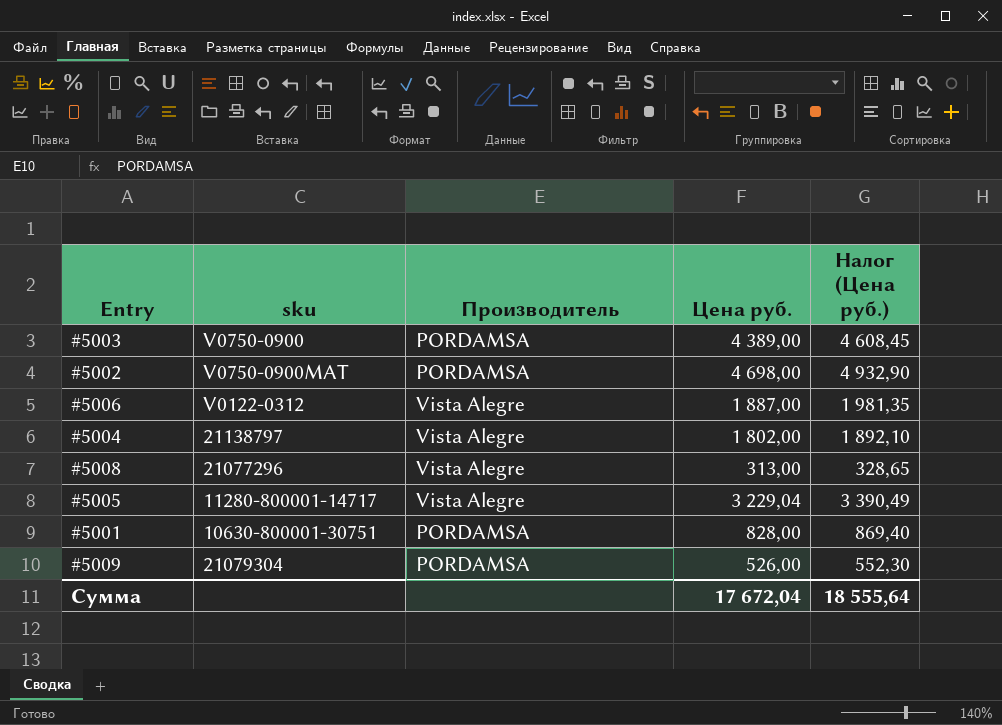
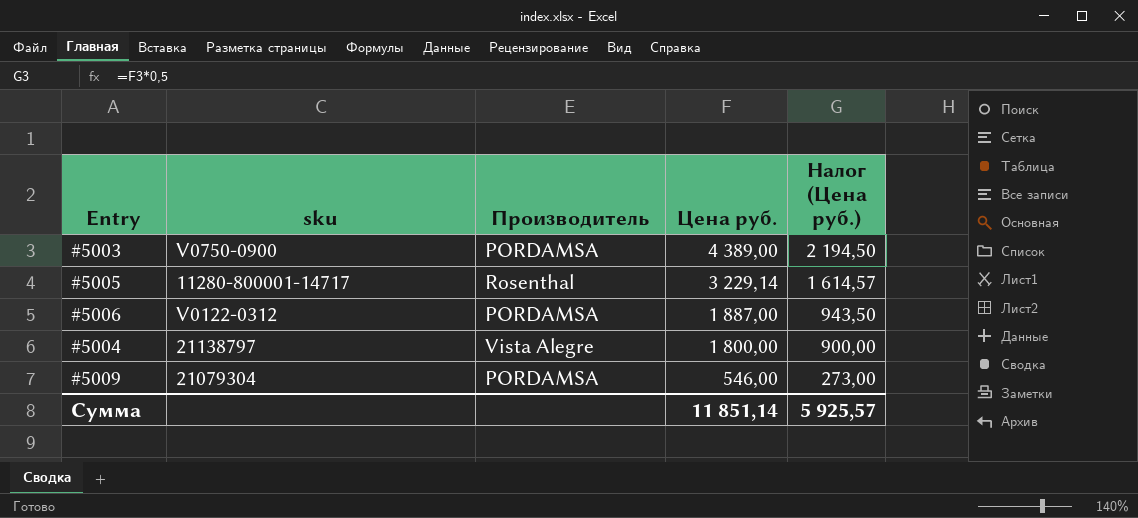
row order: none -> Цена руб. descending
column Налог (Цена руб.) | formula: [Цена руб.] * 1,05 -> [Цена руб.] * 0,5
row #5002: V0750-0900MAT | PORDAMSA | 4 698,00 | 4 932,90 -> none
row #5008: 21077296 | Vista Alegre | 313,00 | 328,65 -> none
row #5001: 10630-800001-30751 | PORDAMSA | 828,00 | 869,40 -> none
#5005 | Производитель: Vista Alegre -> Rosenthal
#5005 | Цена руб.: 3 229,04 -> 3 229,14
#5006 | Производитель: Vista Alegre -> PORDAMSA
#5004 | Цена руб.: 1 802,00 -> 1 800,00
#5009 | Цена руб.: 526,00 -> 546,00
Сумма | Цена руб.: 17 672,04 -> 11 851,14
Сумма | Налог (Цена руб.): 18 555,64 -> 5 925,57

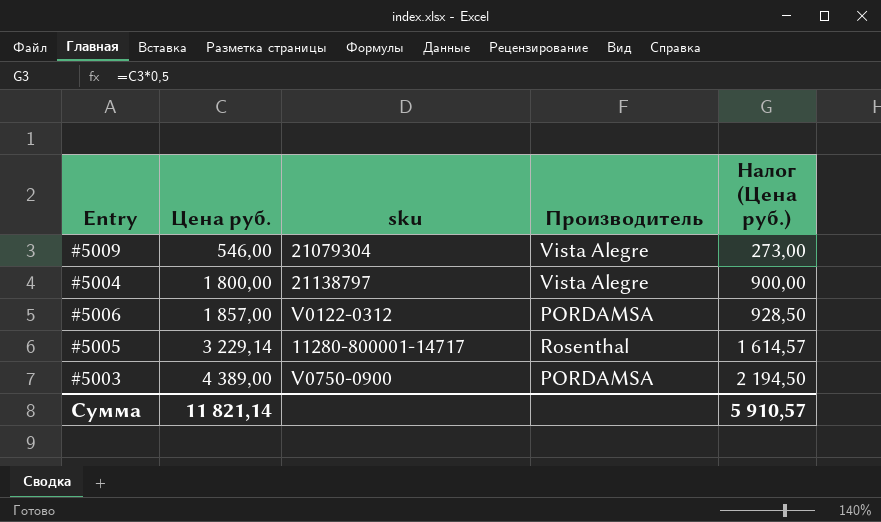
row order: Цена руб. descending -> Цена руб. ascending
column Цена руб. | position: 4 -> 2
#5009 | Производитель: PORDAMSA -> Vista Alegre
#5006 | Цена руб.: 1 887,00 -> 1 857,00
#5006 | Налог (Цена руб.): 943,50 -> 928,50
Сумма | Цена руб.: 11 851,14 -> 11 821,14
Сумма | Налог (Цена руб.): 5 925,57 -> 5 910,57

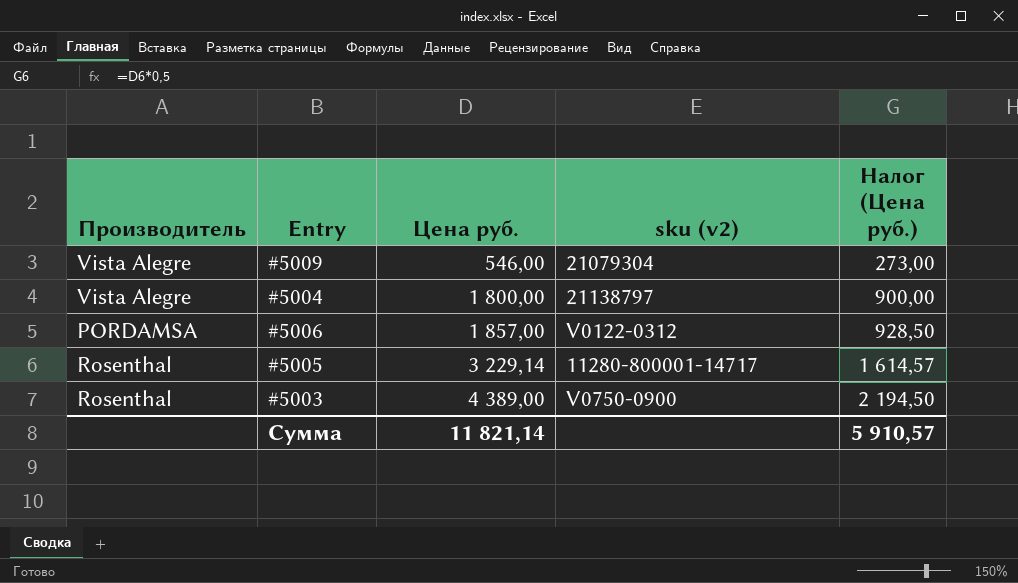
column Производитель | position: 4 -> 1
column name: sku -> sku (v2)
#5003 | Производитель: PORDAMSA -> Rosenthal

